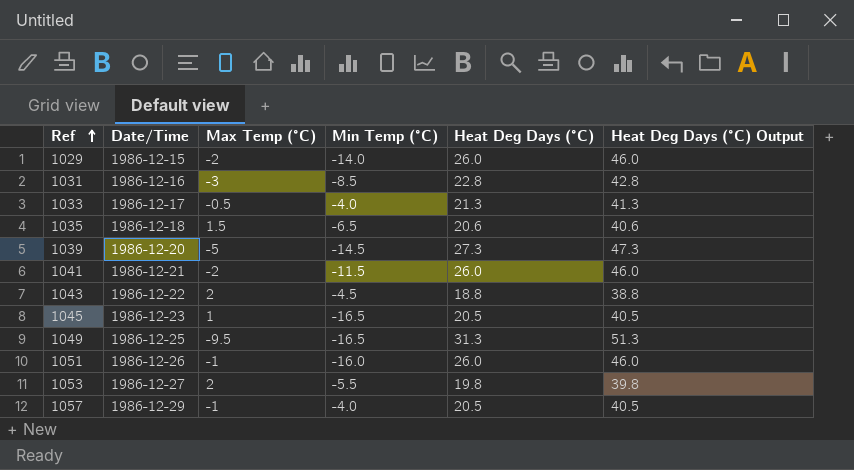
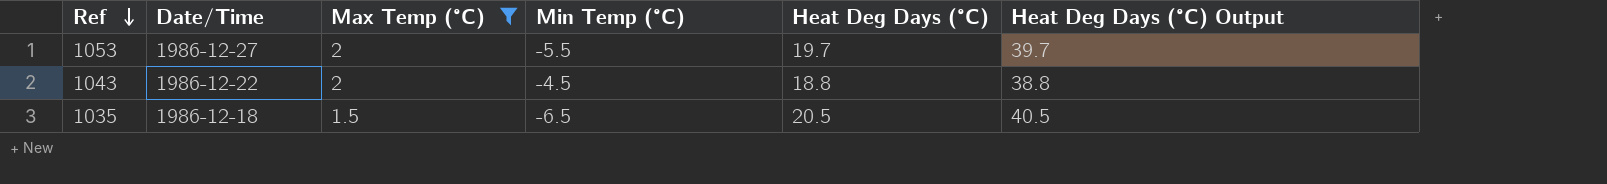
filter: none -> Max Temp (°C) >= 1.5
row order: Ref ascending -> Ref descending
1053 | Heat Deg Days (°C): 19.8 -> 19.7
1053 | Heat Deg Days (°C) Output: 39.8 -> 39.7
1035 | Heat Deg Days (°C): 20.6 -> 20.5
1035 | Heat Deg Days (°C) Output: 40.6 -> 40.5

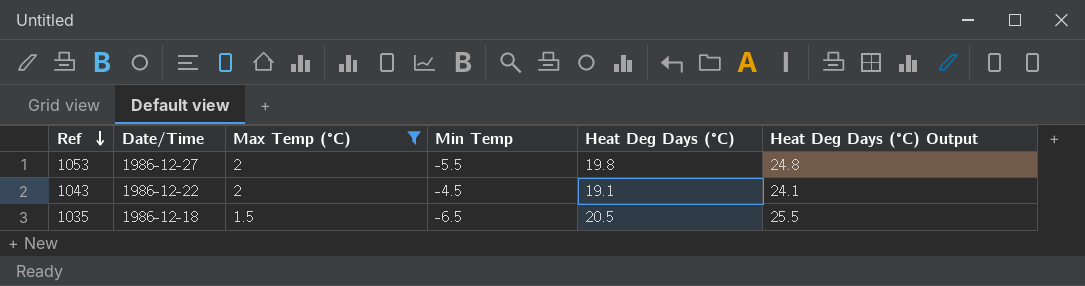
column name: Min Temp (°C) -> Min Temp
column Heat Deg Days (°C) Output | formula: [Heat Deg Days (°C)] + 20 -> [Heat Deg Days (°C)] + 5
1053 | Heat Deg Days (°C): 19.7 -> 19.8
1043 | Heat Deg Days (°C): 18.8 -> 19.1

